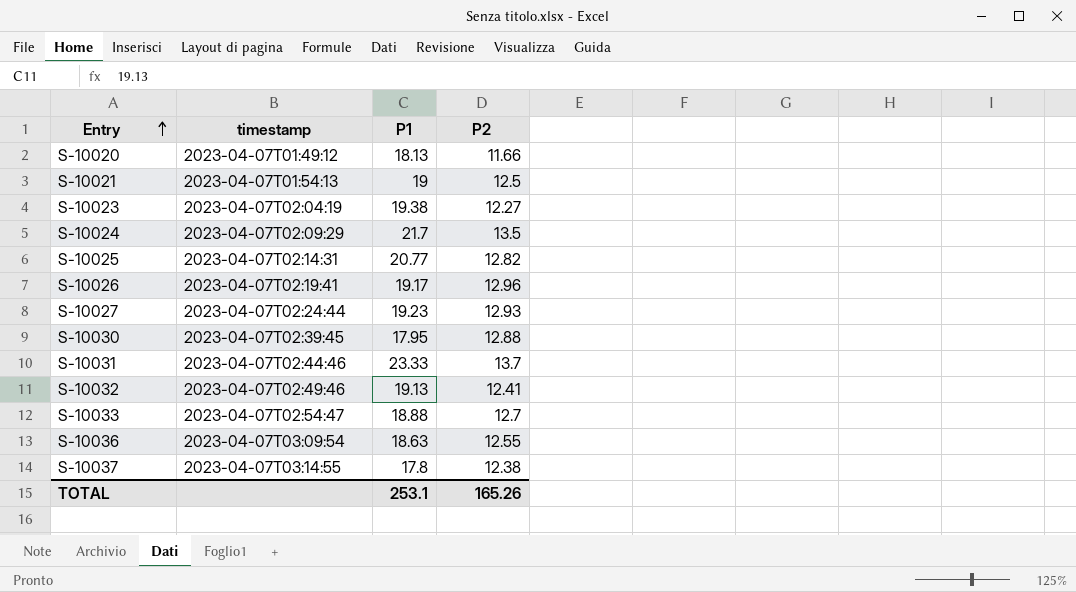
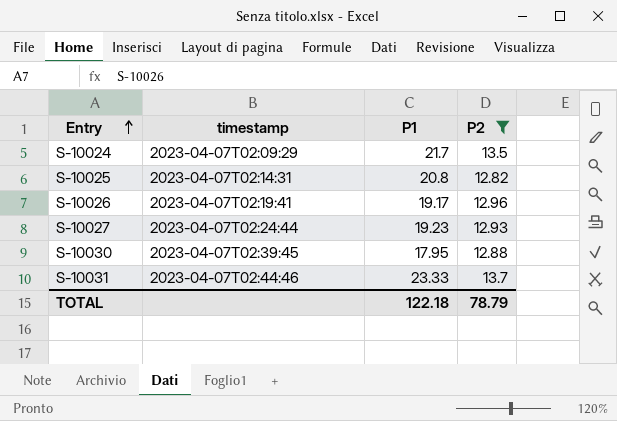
filter: none -> P2 >= 12.82
S-10025 | P1: 20.77 -> 20.8
TOTAL | P1: 253.1 -> 122.18
TOTAL | P2: 165.26 -> 78.79

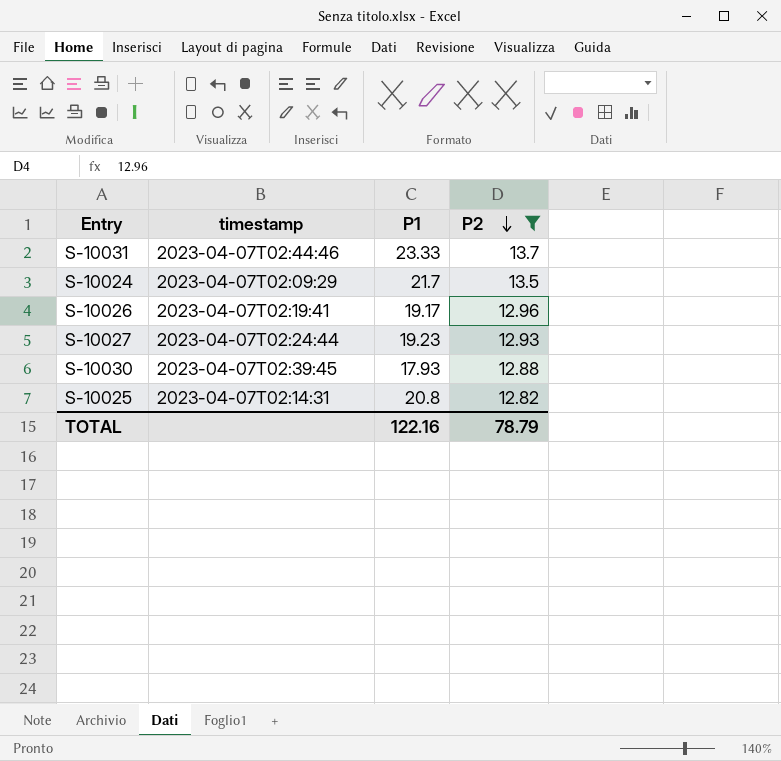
row order: Entry ascending -> P2 descending
S-10030 | P1: 17.95 -> 17.93
TOTAL | P1: 122.18 -> 122.16

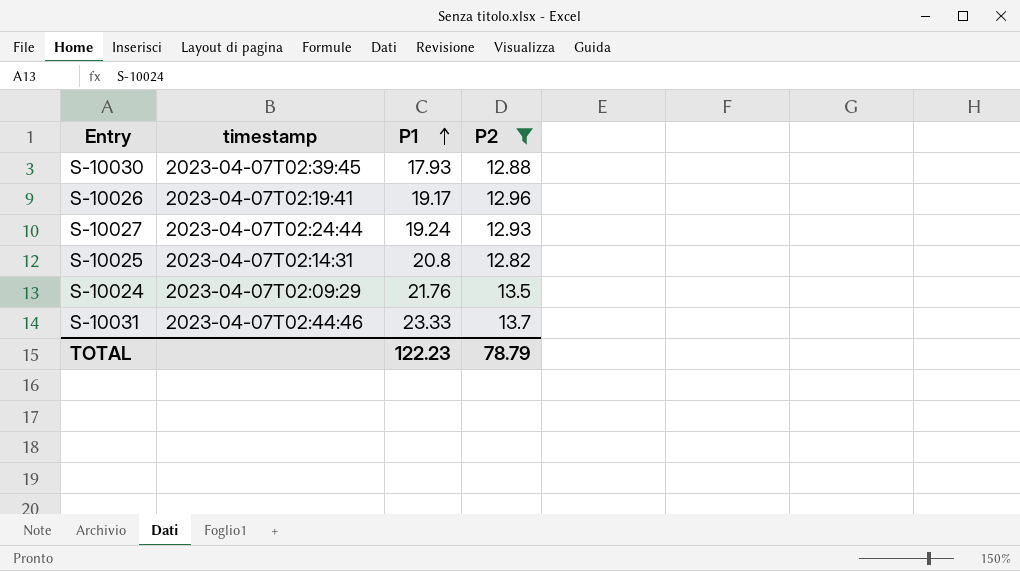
row order: P2 descending -> P1 ascending
S-10027 | P1: 19.23 -> 19.24
S-10024 | P1: 21.7 -> 21.76
TOTAL | P1: 122.16 -> 122.23

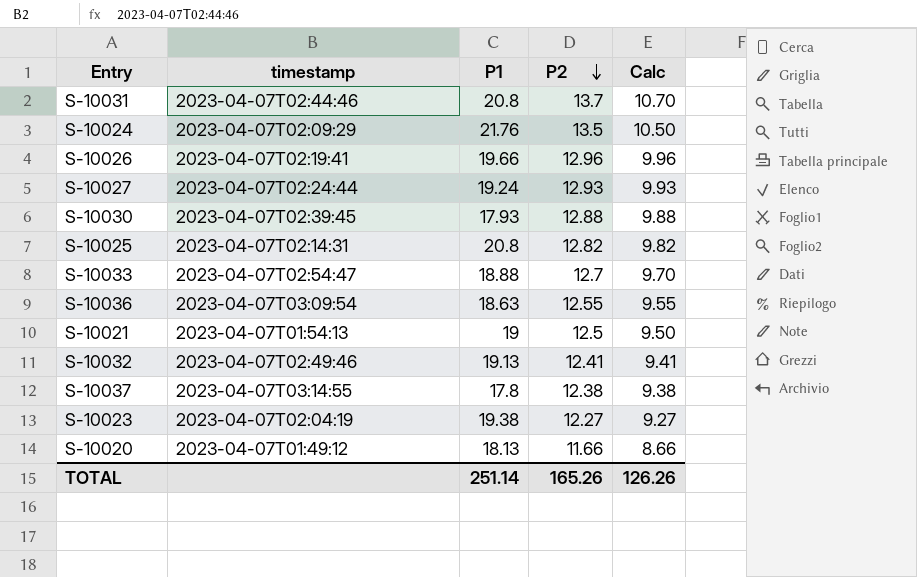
filter: P2 >= 12.82 -> none
row order: P1 ascending -> P2 descending
column Calc | formula: none -> [P2] - 3
S-10031 | P1: 23.33 -> 20.8
S-10026 | P1: 19.17 -> 19.66
TOTAL | P1: 122.23 -> 251.14
TOTAL | P2: 78.79 -> 165.26

